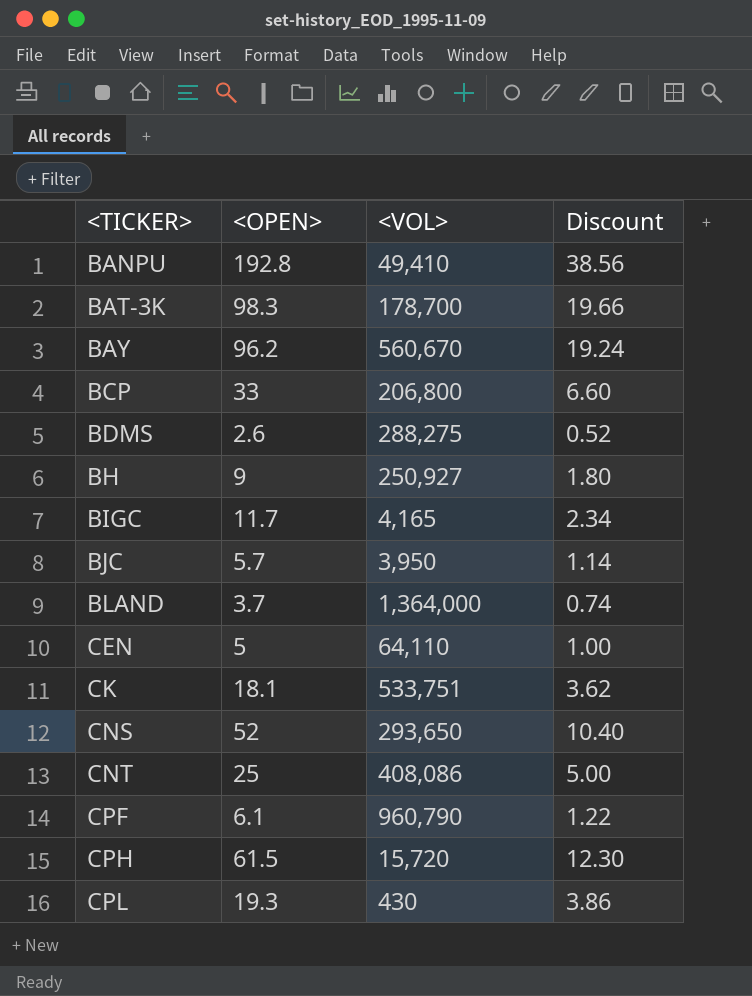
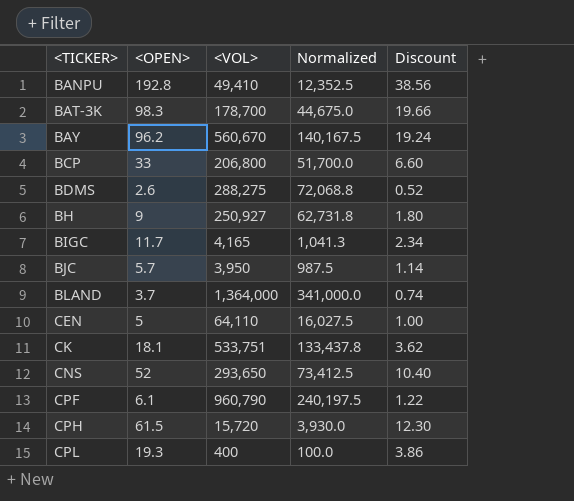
column Normalized | formula: none -> [<VOL>] * 0.25
row CNT: 25 | 408,086 | 5.00 -> none
CPL | <VOL>: 430 -> 400

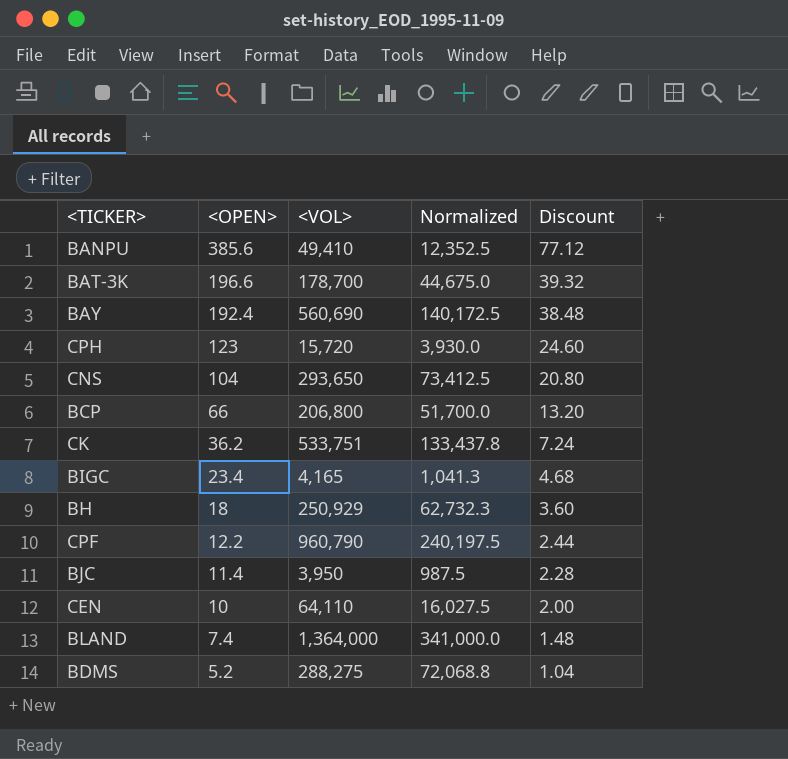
row order: <TICKER> ascending -> <OPEN> descending
row CPL: 19.3 | 400 | 100.0 | 3.86 -> none
BANPU | <OPEN>: 192.8 -> 385.6
BANPU | Discount: 38.56 -> 77.12
BAT-3K | <OPEN>: 98.3 -> 196.6
BAT-3K | Discount: 19.66 -> 39.32
BAY | <OPEN>: 96.2 -> 192.4
BAY | <VOL>: 560,670 -> 560,690
BAY | Normalized: 140,167.5 -> 140,172.5
BAY | Discount: 19.24 -> 38.48
CPH | <OPEN>: 61.5 -> 123
CPH | Discount: 12.30 -> 24.60
CNS | <OPEN>: 52 -> 104
CNS | Discount: 10.40 -> 20.80
BCP | <OPEN>: 33 -> 66
BCP | Discount: 6.60 -> 13.20
CK | <OPEN>: 18.1 -> 36.2
CK | Discount: 3.62 -> 7.24
BIGC | <OPEN>: 11.7 -> 23.4
BIGC | Discount: 2.34 -> 4.68
BH | <OPEN>: 9 -> 18
BH | <VOL>: 250,927 -> 250,929
BH | Normalized: 62,731.8 -> 62,732.3
BH | Discount: 1.80 -> 3.60
CPF | <OPEN>: 6.1 -> 12.2
CPF | Discount: 1.22 -> 2.44
BJC | <OPEN>: 5.7 -> 11.4
BJC | Discount: 1.14 -> 2.28
CEN | <OPEN>: 5 -> 10
CEN | Discount: 1.00 -> 2.00
BLAND | <OPEN>: 3.7 -> 7.4
BLAND | Discount: 0.74 -> 1.48
BDMS | <OPEN>: 2.6 -> 5.2
BDMS | Discount: 0.52 -> 1.04

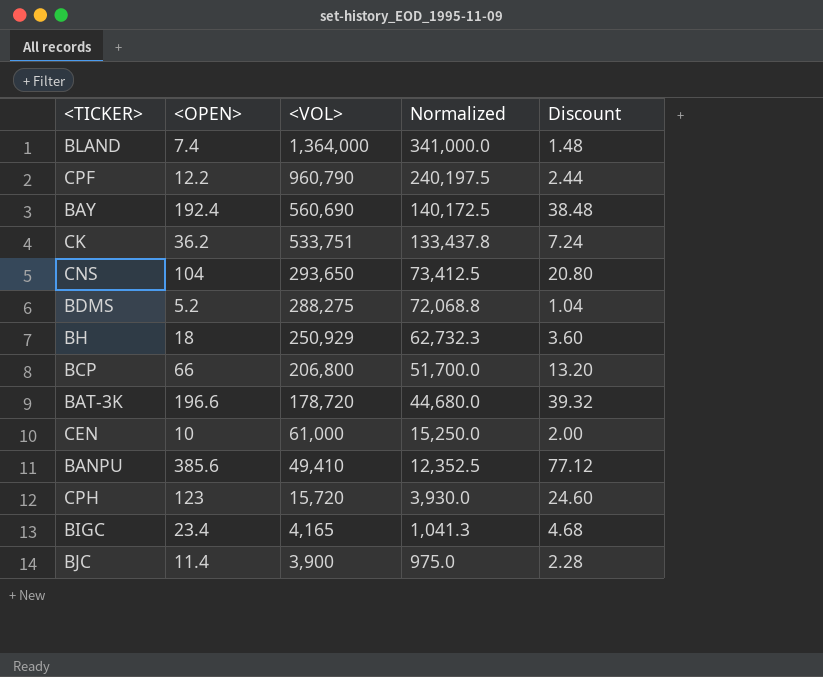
row order: <OPEN> descending -> <VOL> descending
BAT-3K | <VOL>: 178,700 -> 178,720
BAT-3K | Normalized: 44,675.0 -> 44,680.0
CEN | <VOL>: 64,110 -> 61,000
CEN | Normalized: 16,027.5 -> 15,250.0
BJC | <VOL>: 3,950 -> 3,900
BJC | Normalized: 987.5 -> 975.0

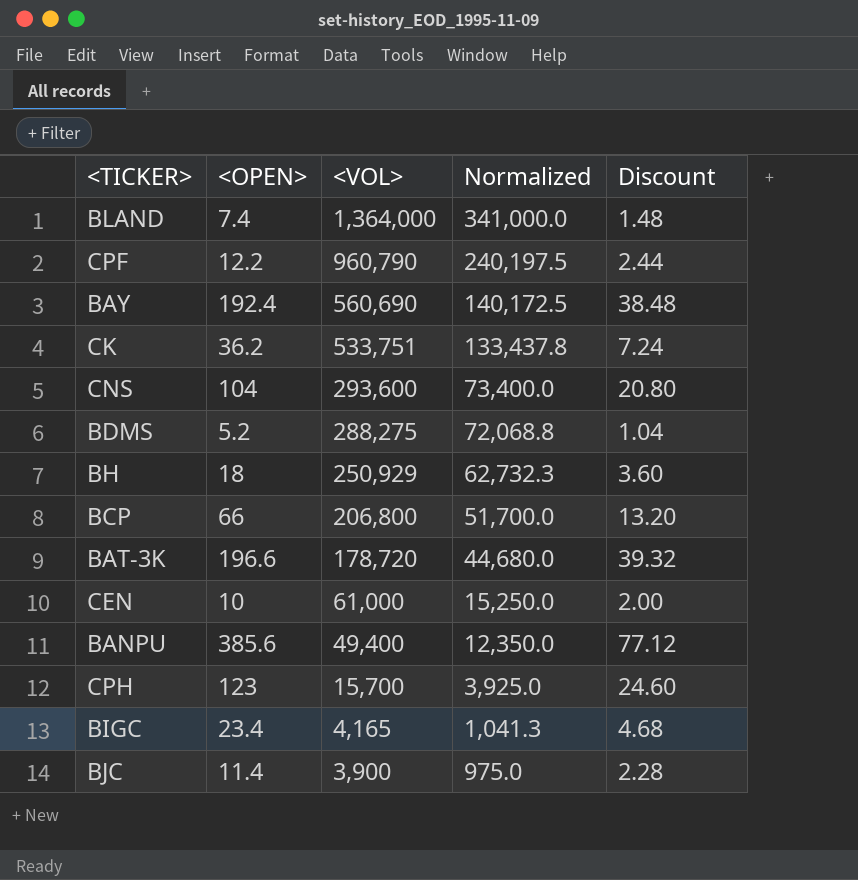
CNS | <VOL>: 293,650 -> 293,600
CNS | Normalized: 73,412.5 -> 73,400.0
BANPU | <VOL>: 49,410 -> 49,400
BANPU | Normalized: 12,352.5 -> 12,350.0
CPH | <VOL>: 15,720 -> 15,700
CPH | Normalized: 3,930.0 -> 3,925.0

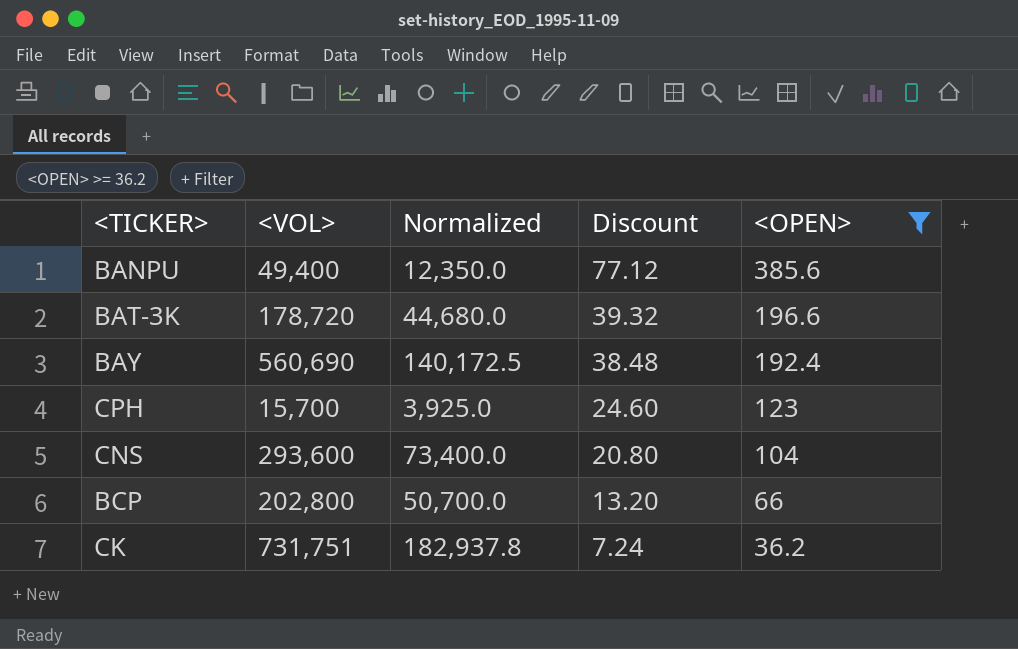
filter: none -> <OPEN> >= 36.2
row order: <VOL> descending -> Discount descending
column <OPEN> | position: 2 -> 5
BCP | <VOL>: 206,800 -> 202,800
BCP | Normalized: 51,700.0 -> 50,700.0
CK | <VOL>: 533,751 -> 731,751
CK | Normalized: 133,437.8 -> 182,937.8

